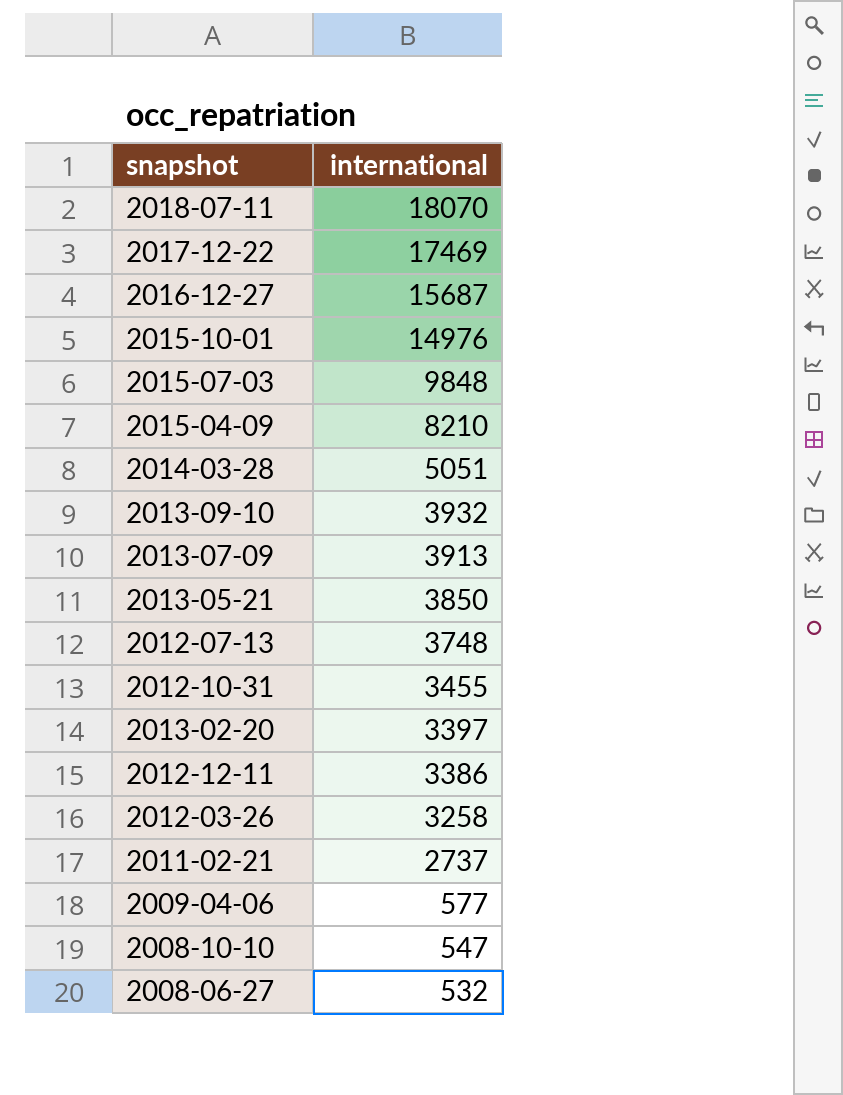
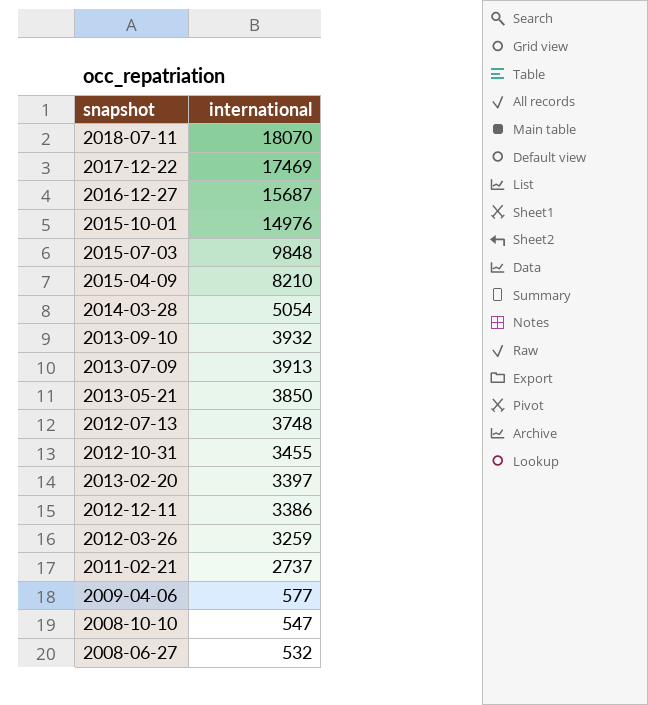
2014-03-28 | international: 5051 -> 5054
2012-03-26 | international: 3258 -> 3259

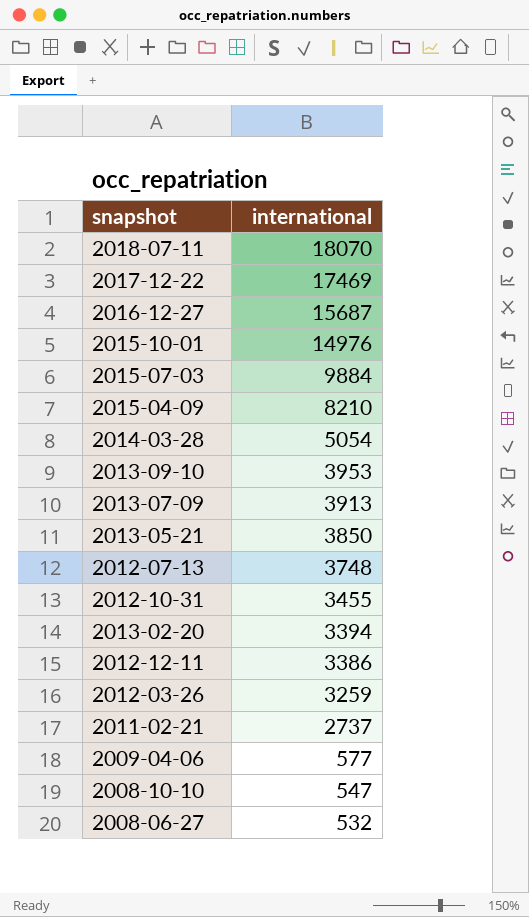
2015-07-03 | international: 9848 -> 9884
2013-09-10 | international: 3932 -> 3953
2013-02-20 | international: 3397 -> 3394

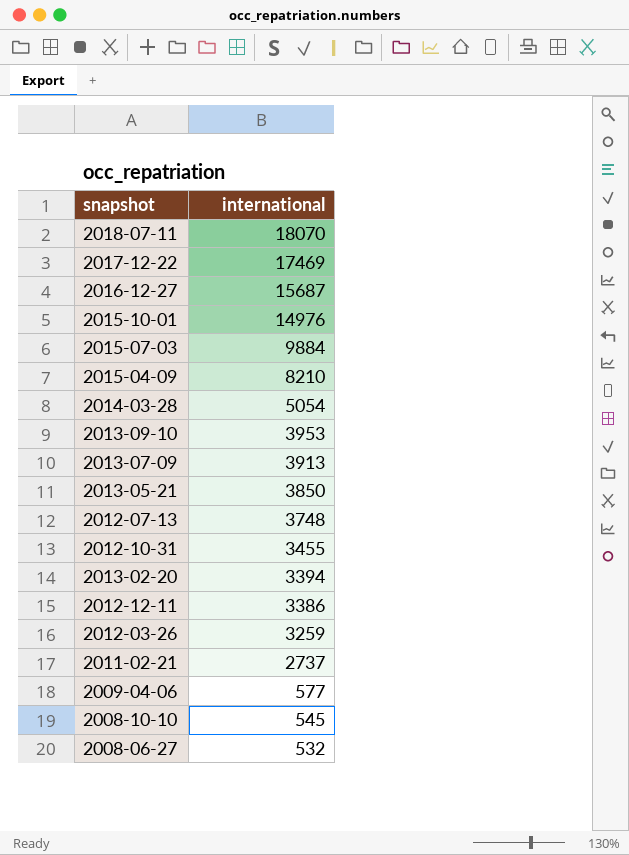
2008-10-10 | international: 547 -> 545

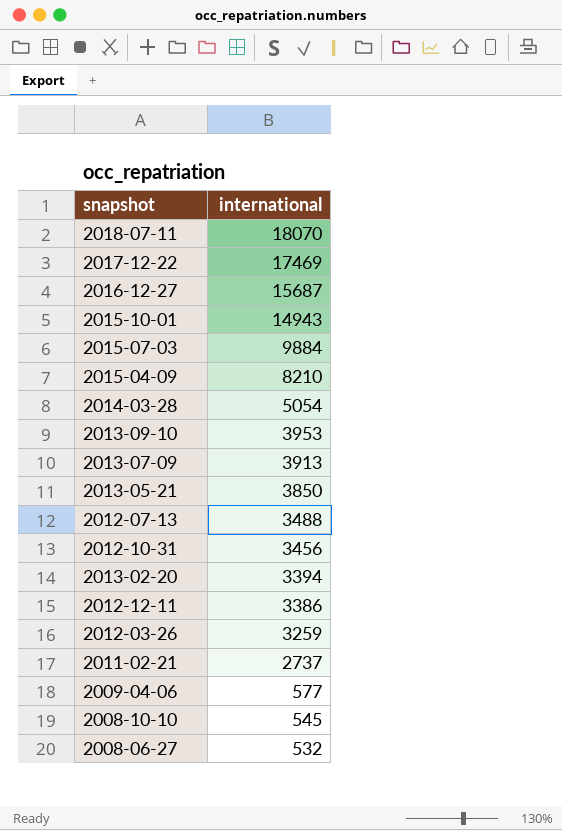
2015-10-01 | international: 14976 -> 14943
2012-07-13 | international: 3748 -> 3488
2012-10-31 | international: 3455 -> 3456

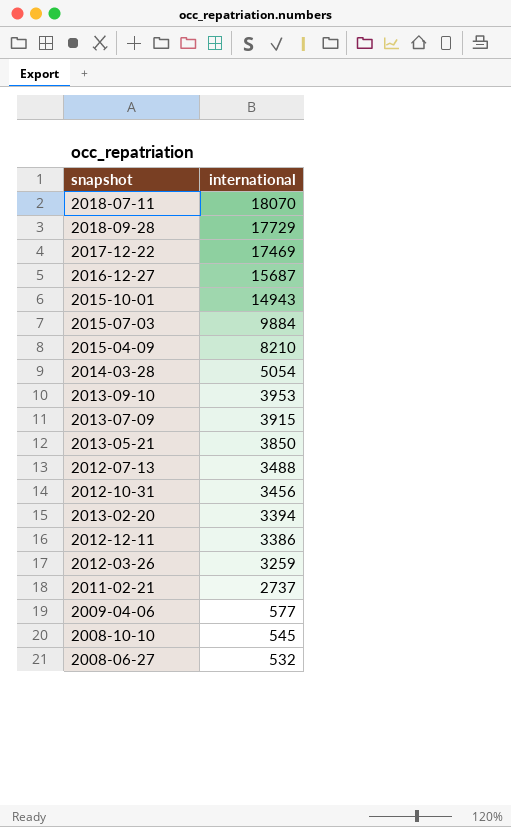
row 2018-09-28: none -> 17729
2013-07-09 | international: 3913 -> 3915

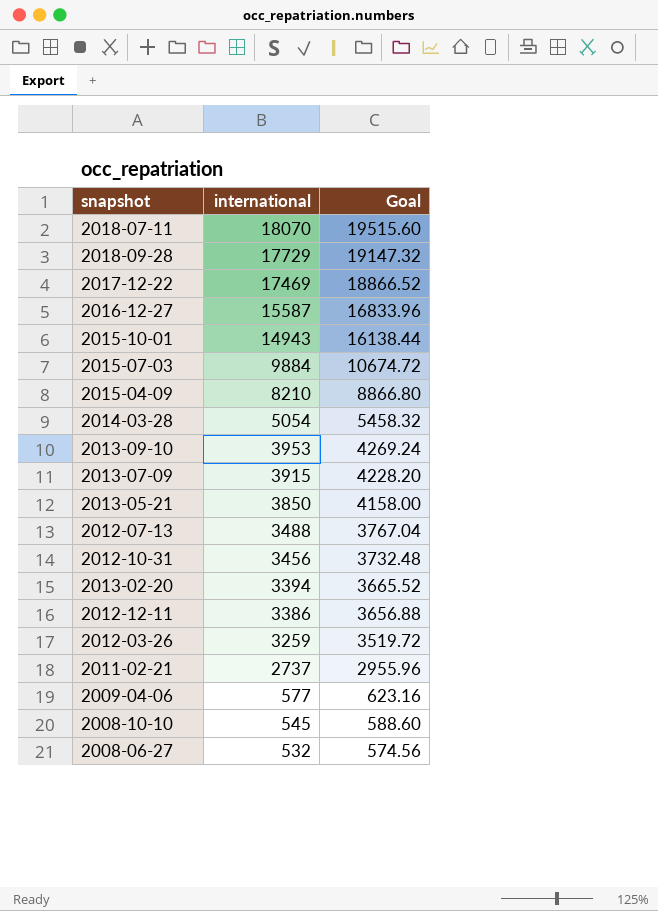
column Goal | formula: none -> [international] * 1.08
2016-12-27 | international: 15687 -> 15587

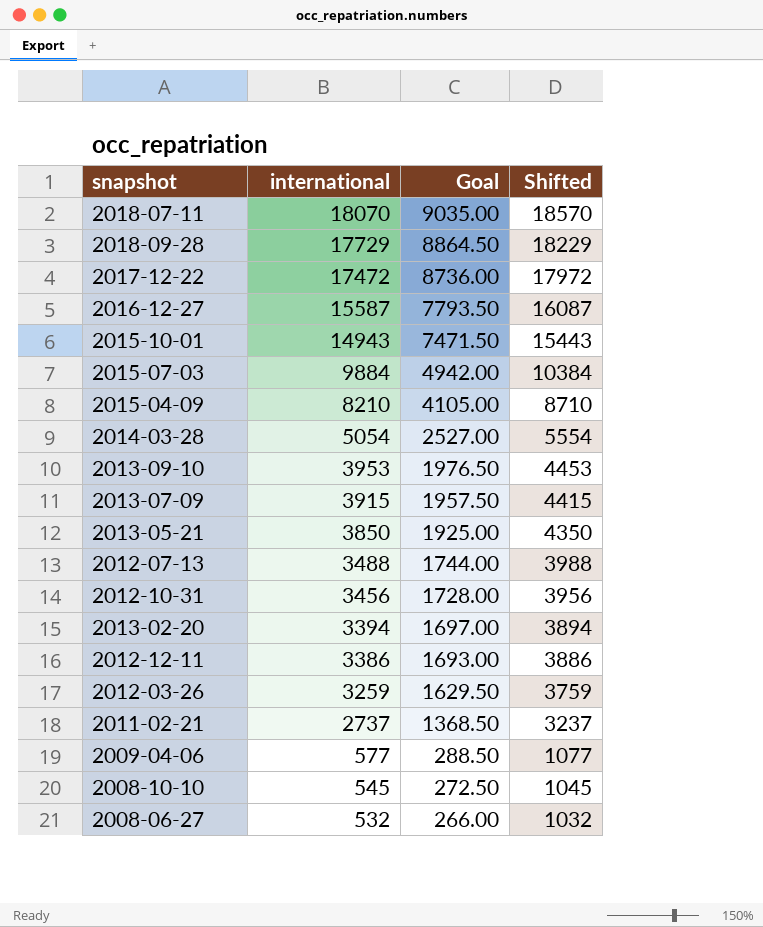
column Goal | formula: [international] * 1.08 -> [international] * 0.5
column Shifted | formula: none -> [international] + 500
2017-12-22 | international: 17469 -> 17472

